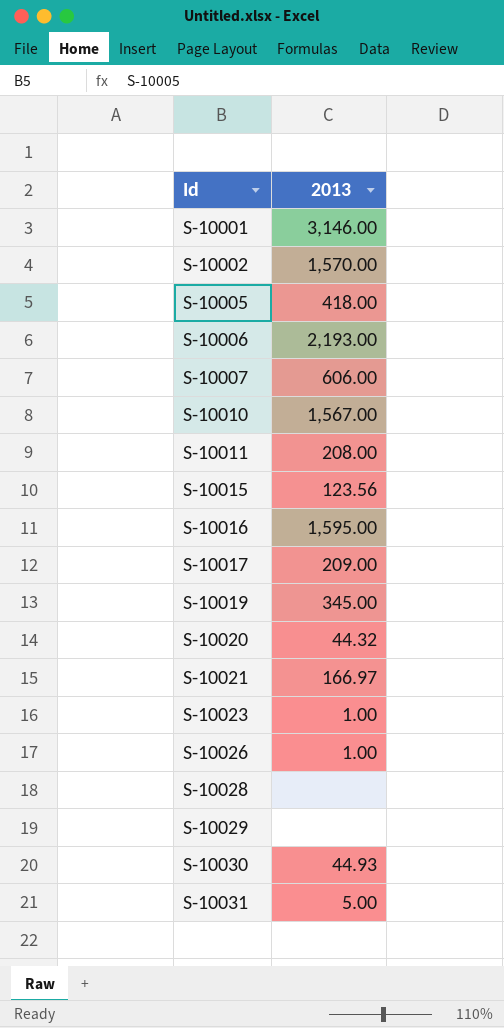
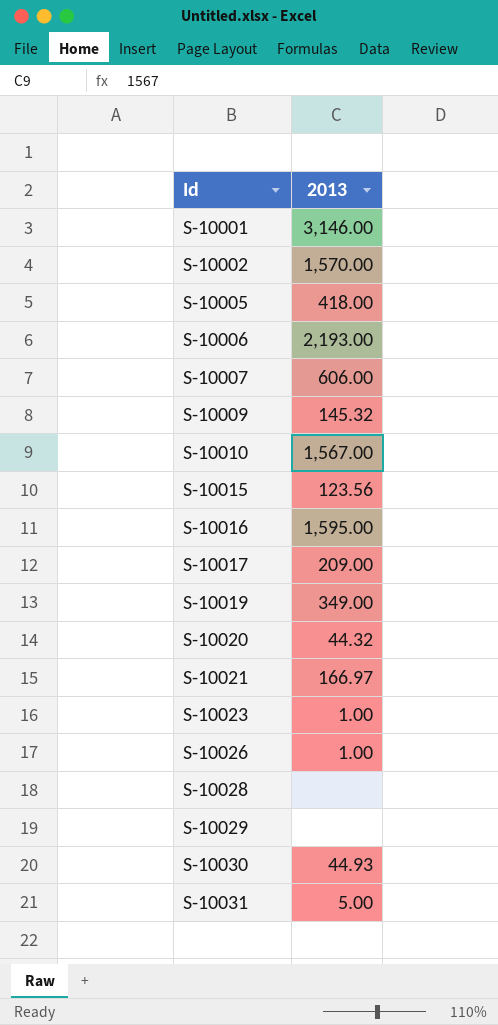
row S-10011: 208.00 -> none
row S-10009: none -> 145.32
S-10019 | 2013: 345.00 -> 349.00

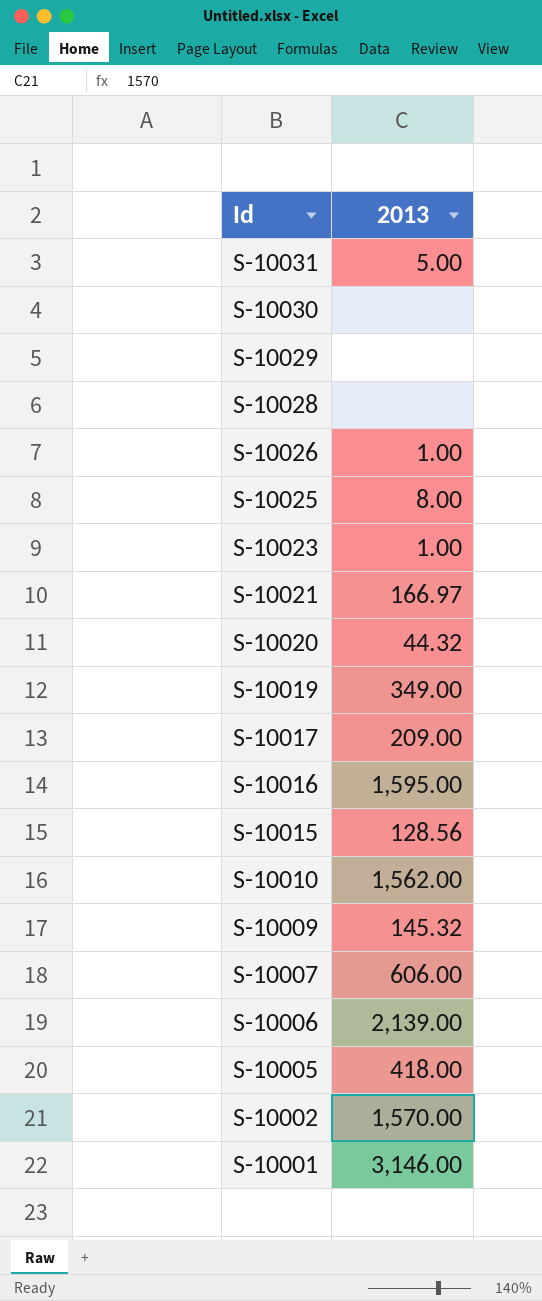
row order: Id ascending -> Id descending
S-10030 | 2013: 44.93 -> none
row S-10025: none -> 8.00
S-10015 | 2013: 123.56 -> 128.56
S-10010 | 2013: 1,567.00 -> 1,562.00
S-10006 | 2013: 2,193.00 -> 2,139.00

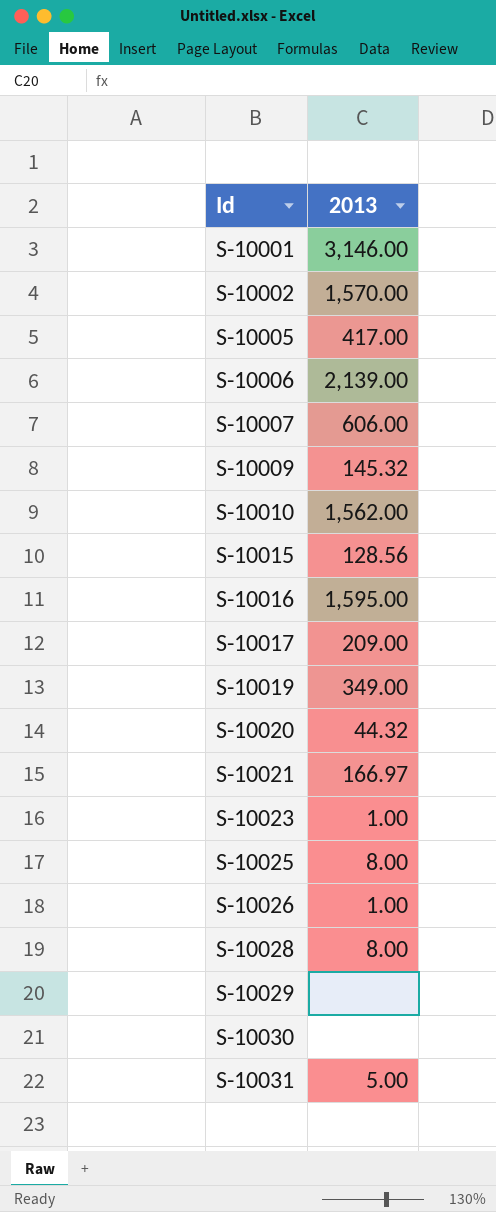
row order: Id descending -> Id ascending
S-10005 | 2013: 418.00 -> 417.00
S-10028 | 2013: none -> 8.00

